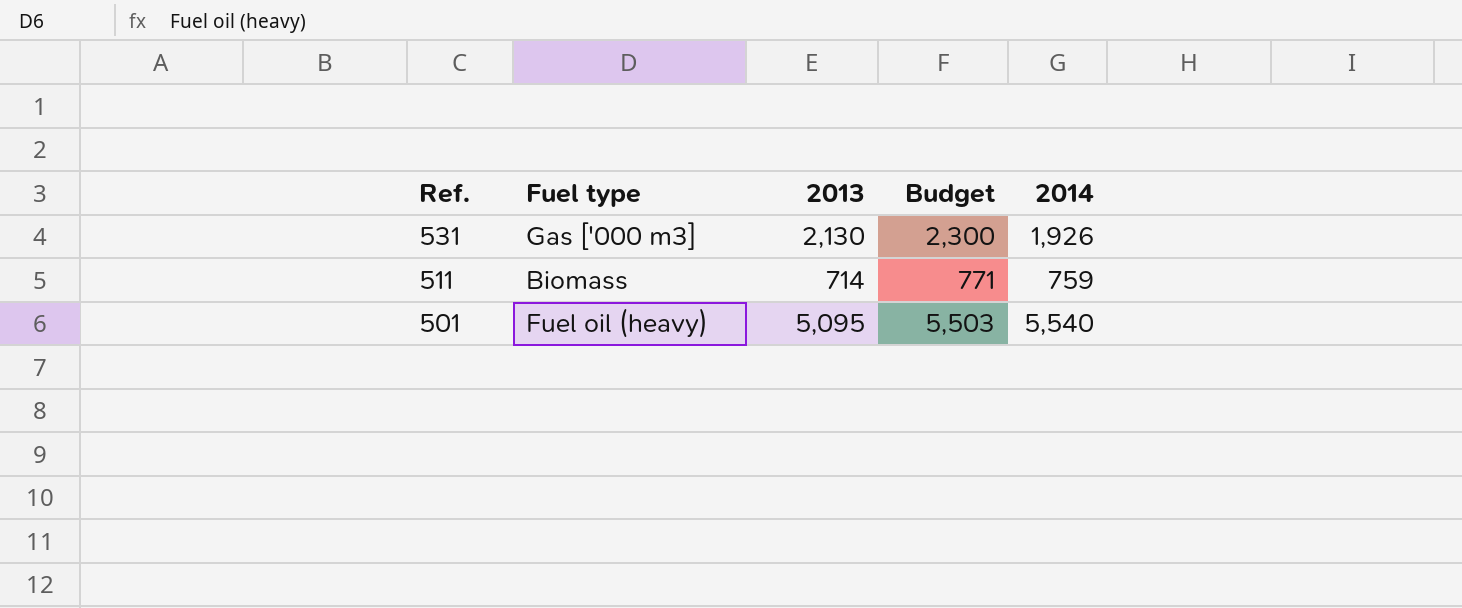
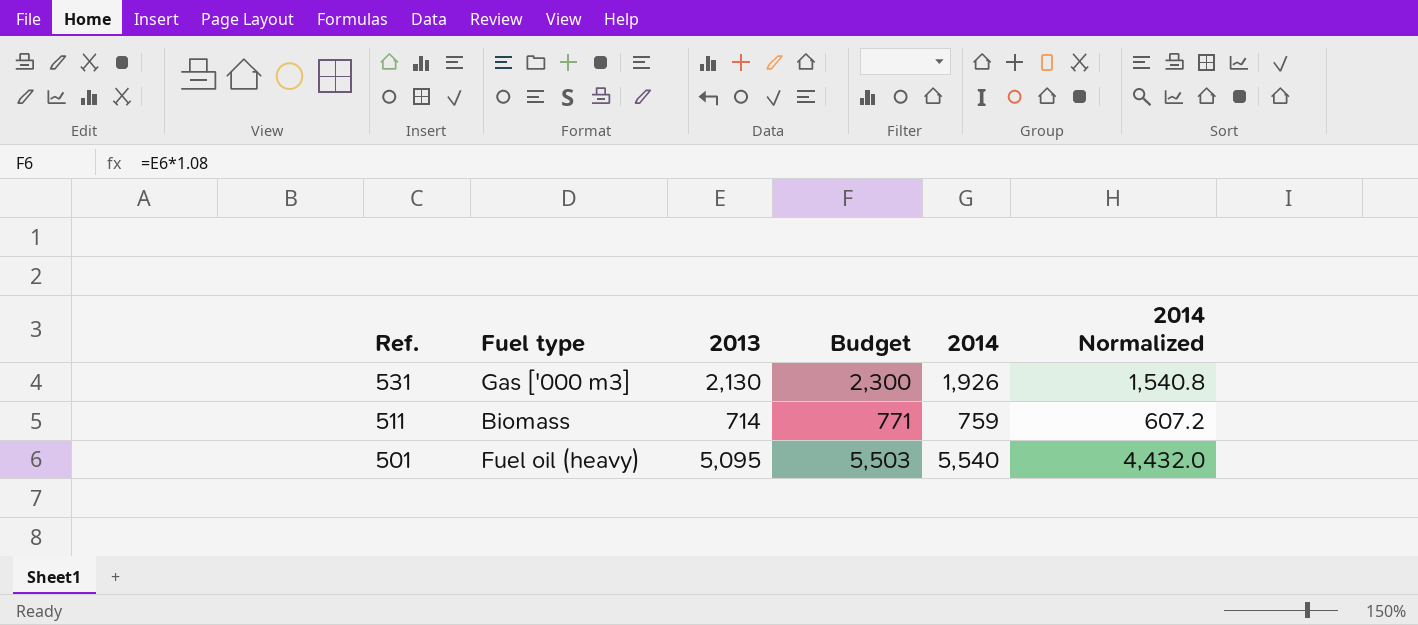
column 2014 Normalized | formula: none -> [2014] * 0.8

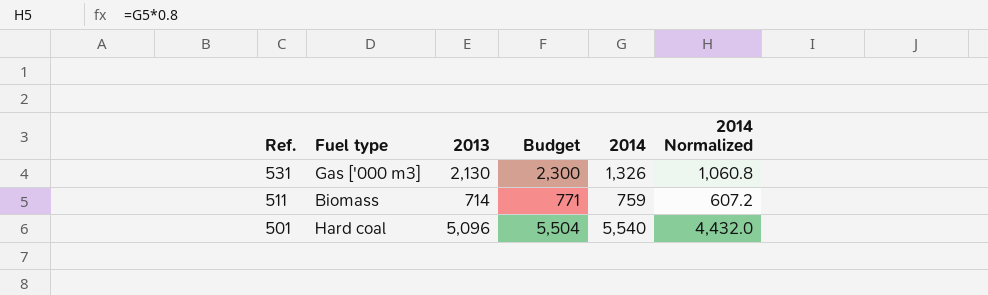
531 | 2014: 1,926 -> 1,326
531 | 2014 Normalized: 1,540.8 -> 1,060.8
501 | Fuel type: Fuel oil (heavy) -> Hard coal
501 | 2013: 5,095 -> 5,096
501 | Budget: 5,503 -> 5,504

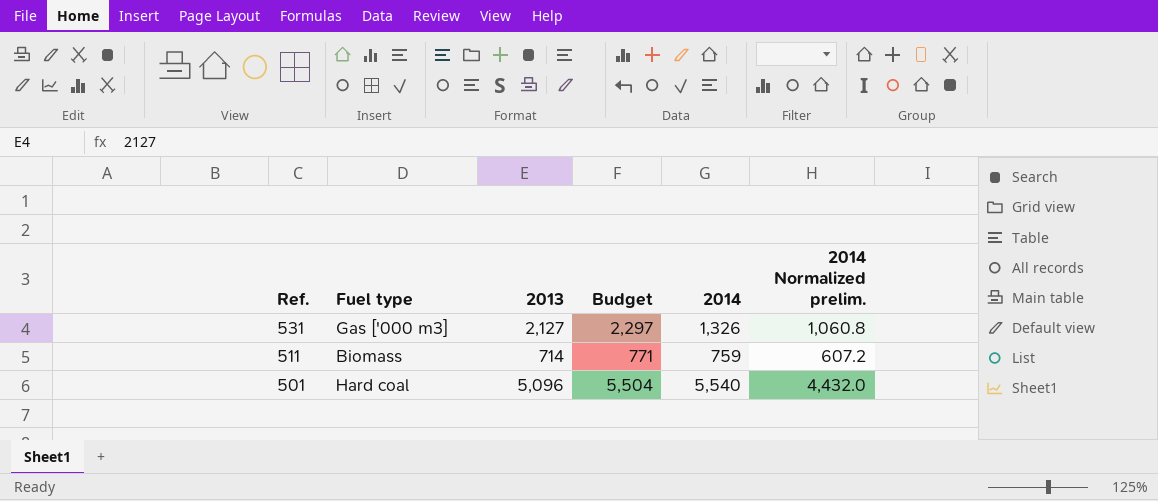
column name: 2014 Normalized -> 2014 Normalized prelim.
531 | 2013: 2,130 -> 2,127
531 | Budget: 2,300 -> 2,297

